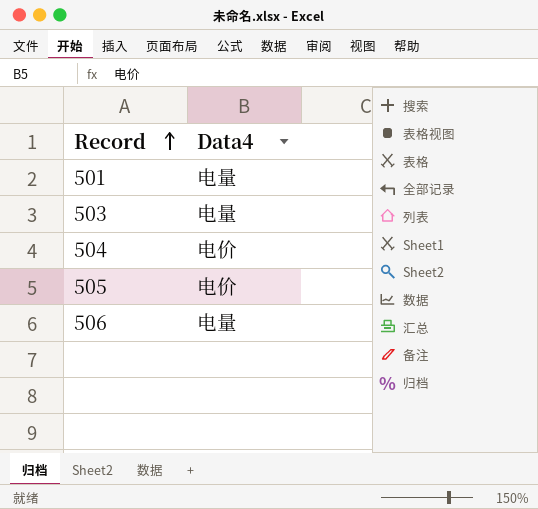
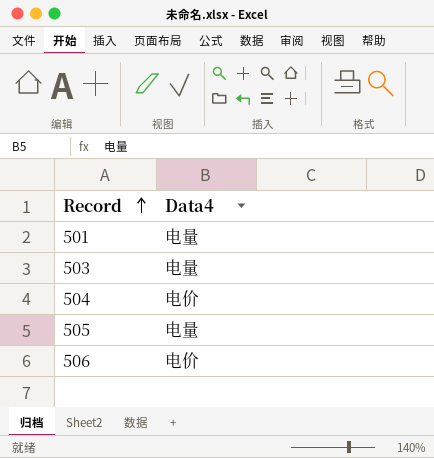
505 | Data4: 电价 -> 电量
506 | Data4: 电量 -> 电价

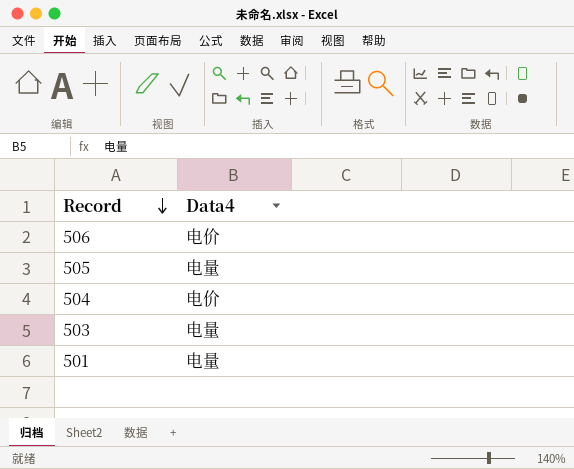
row order: Record ascending -> Record descending

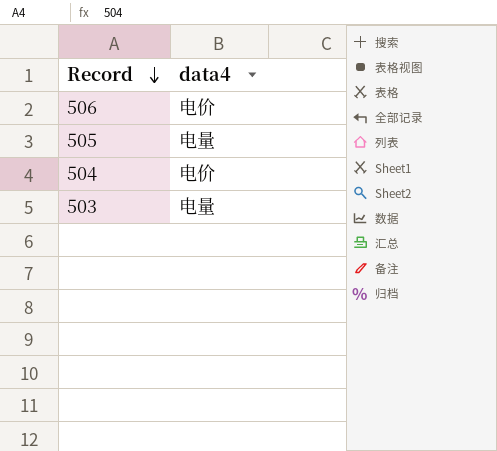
column name: Data4 -> data4
row 501: 电量 -> none

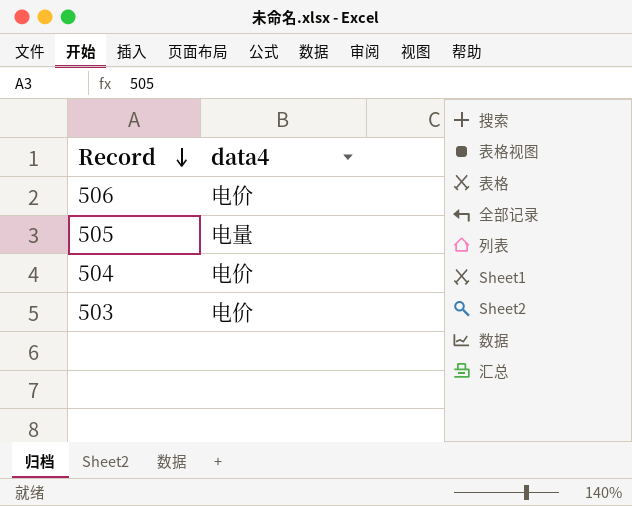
503 | data4: 电量 -> 电价

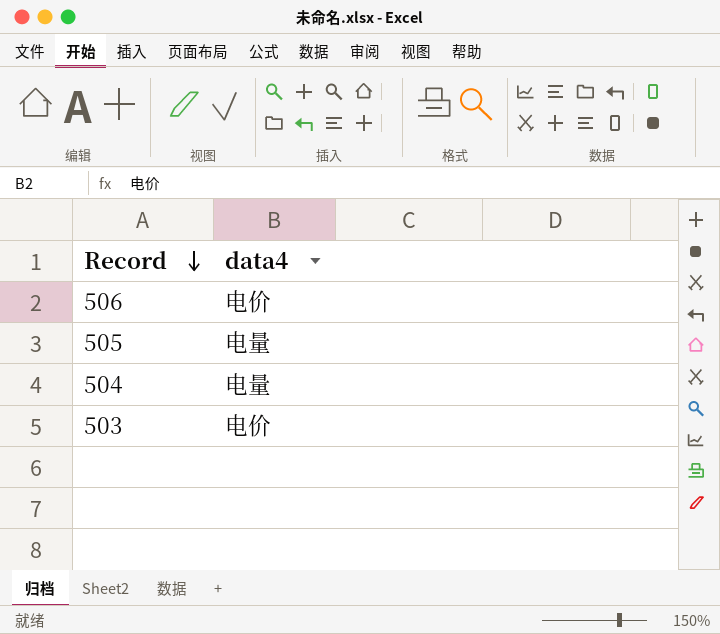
504 | data4: 电价 -> 电量

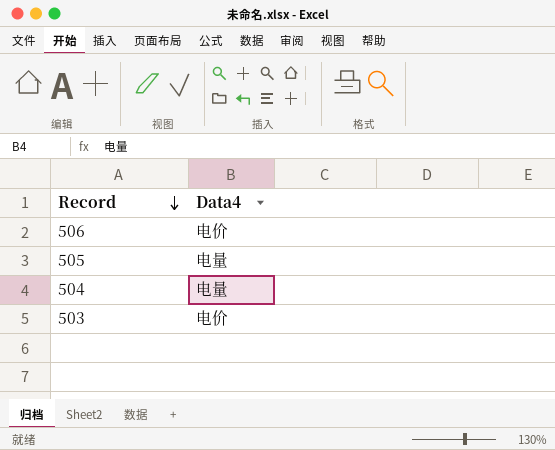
column name: data4 -> Data4

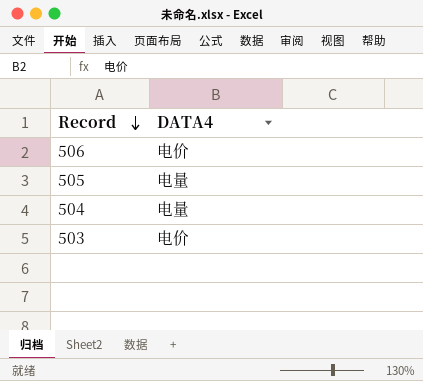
column name: Data4 -> DATA4

